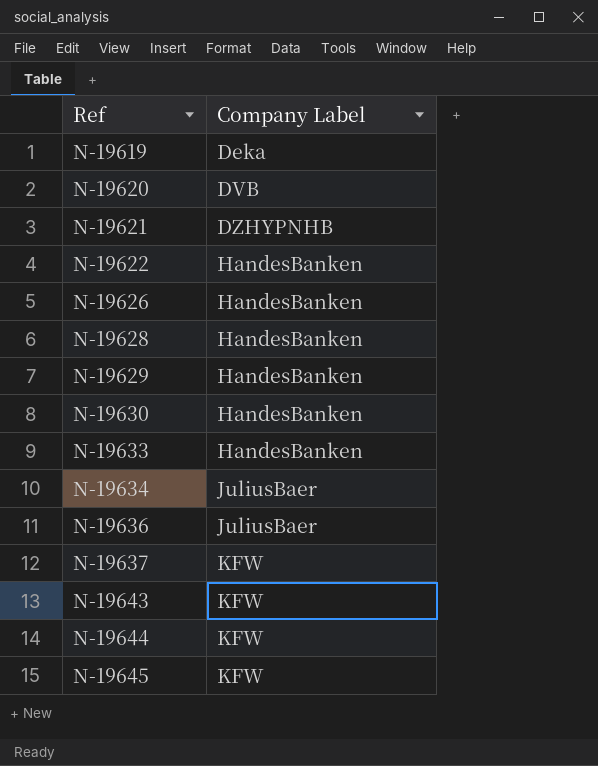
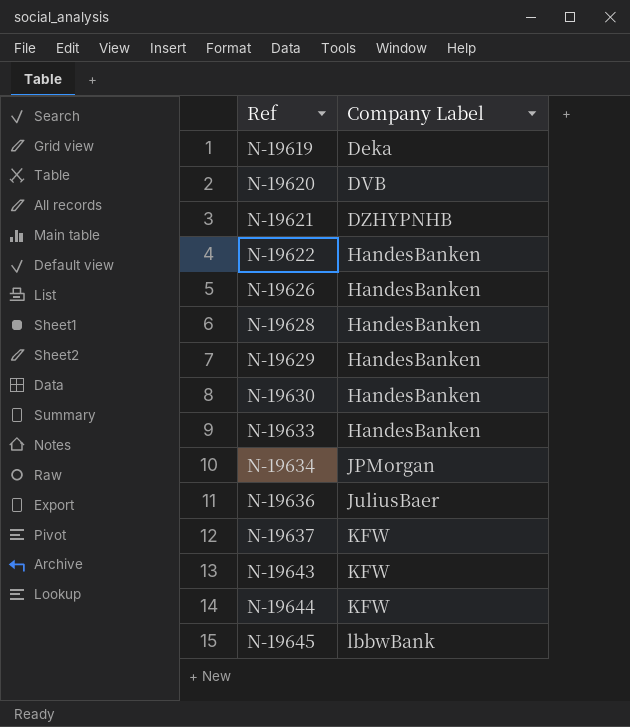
N-19634 | Company Label: JuliusBaer -> JPMorgan
N-19645 | Company Label: KFW -> lbbwBank

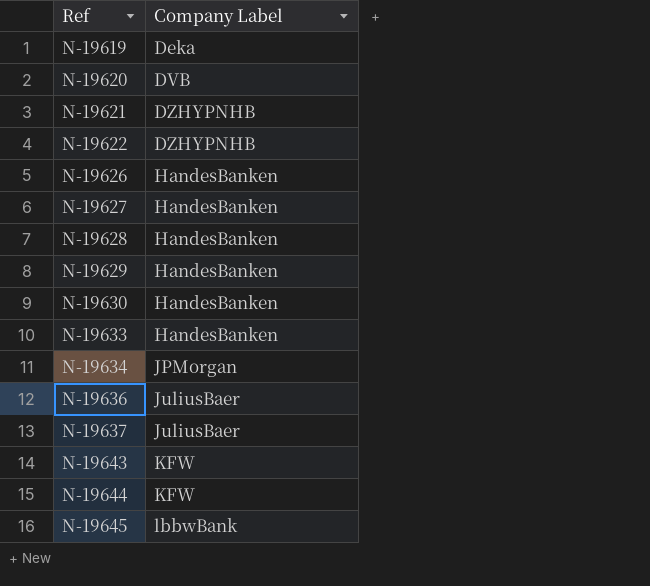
N-19622 | Company Label: HandesBanken -> DZHYPNHB
row N-19627: none -> HandesBanken
N-19637 | Company Label: KFW -> JuliusBaer

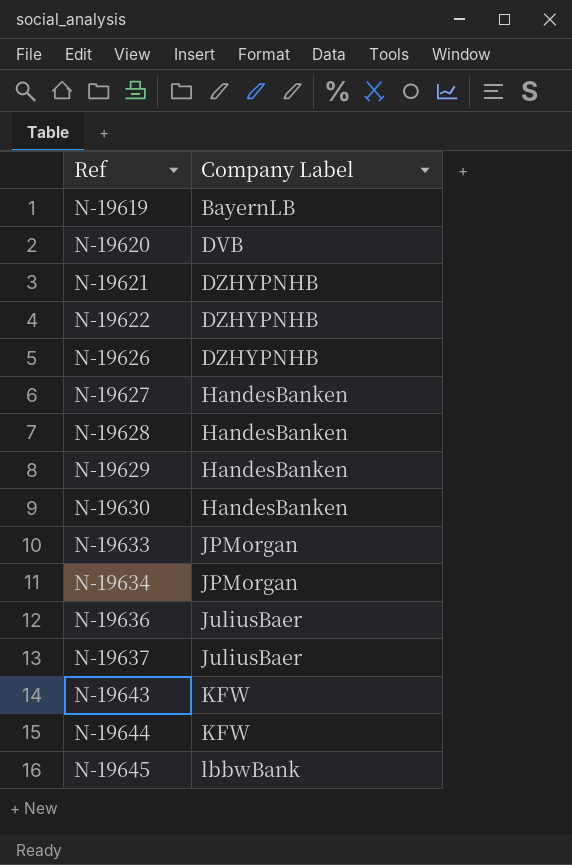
N-19619 | Company Label: Deka -> BayernLB
N-19626 | Company Label: HandesBanken -> DZHYPNHB
N-19633 | Company Label: HandesBanken -> JPMorgan

